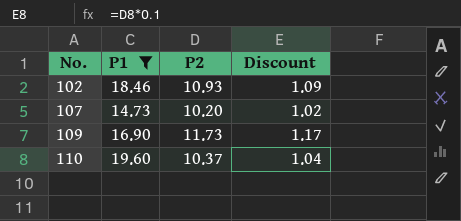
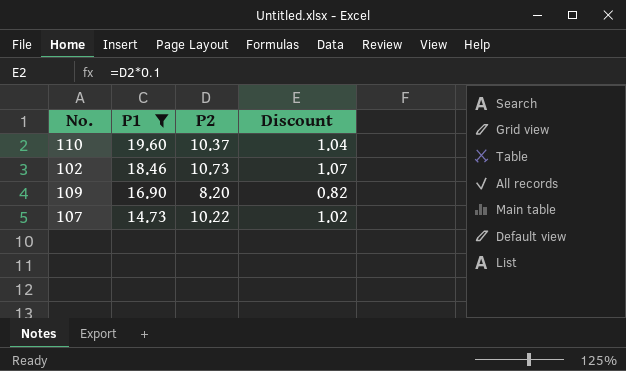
row order: No. ascending -> P1 descending
102 | P2: 10.93 -> 10.73
102 | Discount: 1.09 -> 1.07
109 | P2: 11.73 -> 8.20
109 | Discount: 1.17 -> 0.82
107 | P2: 10.20 -> 10.22

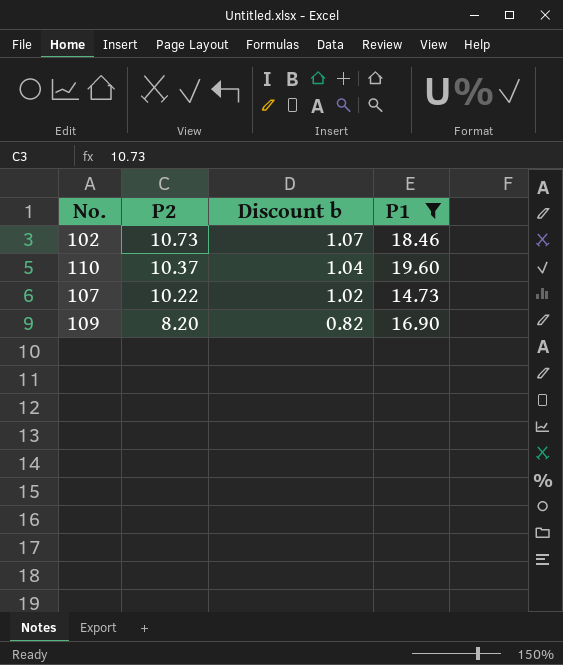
row order: P1 descending -> P2 descending
column name: Discount -> Discount b
column P1 | position: 2 -> 4

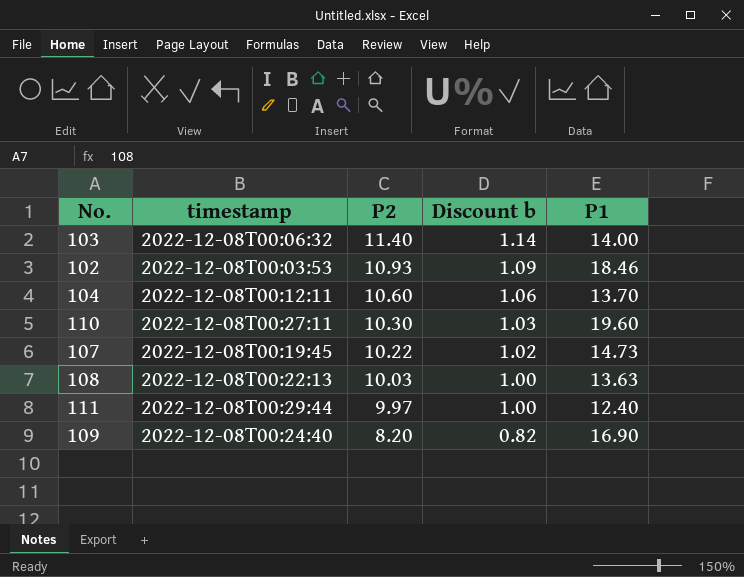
filter: P1 >= 14.73 -> none
column timestamp | position: none -> 2
102 | P2: 10.73 -> 10.93
102 | Discount b: 1.07 -> 1.09
110 | P2: 10.37 -> 10.30
110 | Discount b: 1.04 -> 1.03

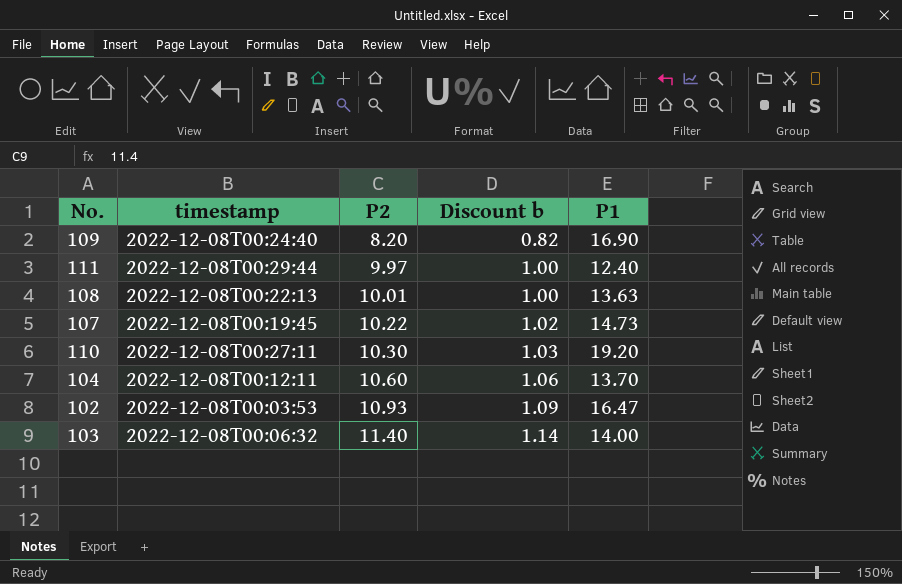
row order: P2 descending -> P2 ascending
108 | P2: 10.03 -> 10.01
110 | P1: 19.60 -> 19.20
102 | P1: 18.46 -> 16.47

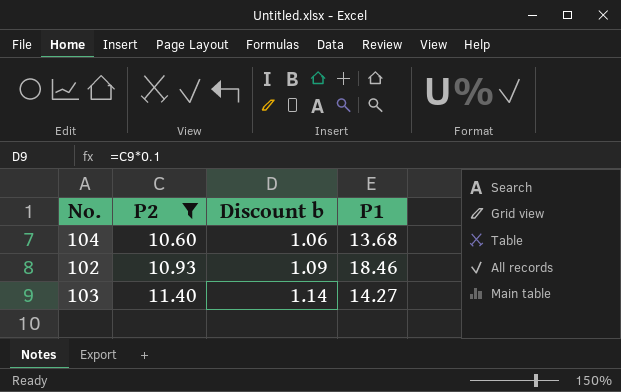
filter: none -> P2 >= 10.60
column timestamp | position: 2 -> none
104 | P1: 13.70 -> 13.68
102 | P1: 16.47 -> 18.46
103 | P1: 14.00 -> 14.27

